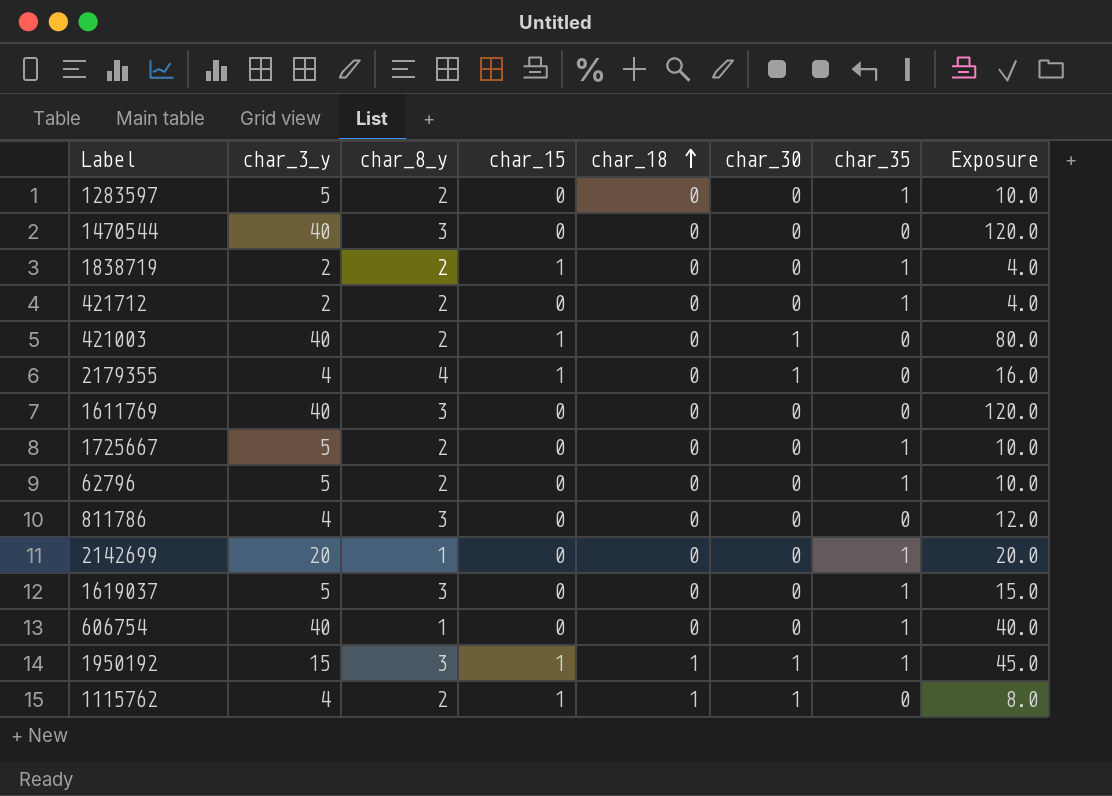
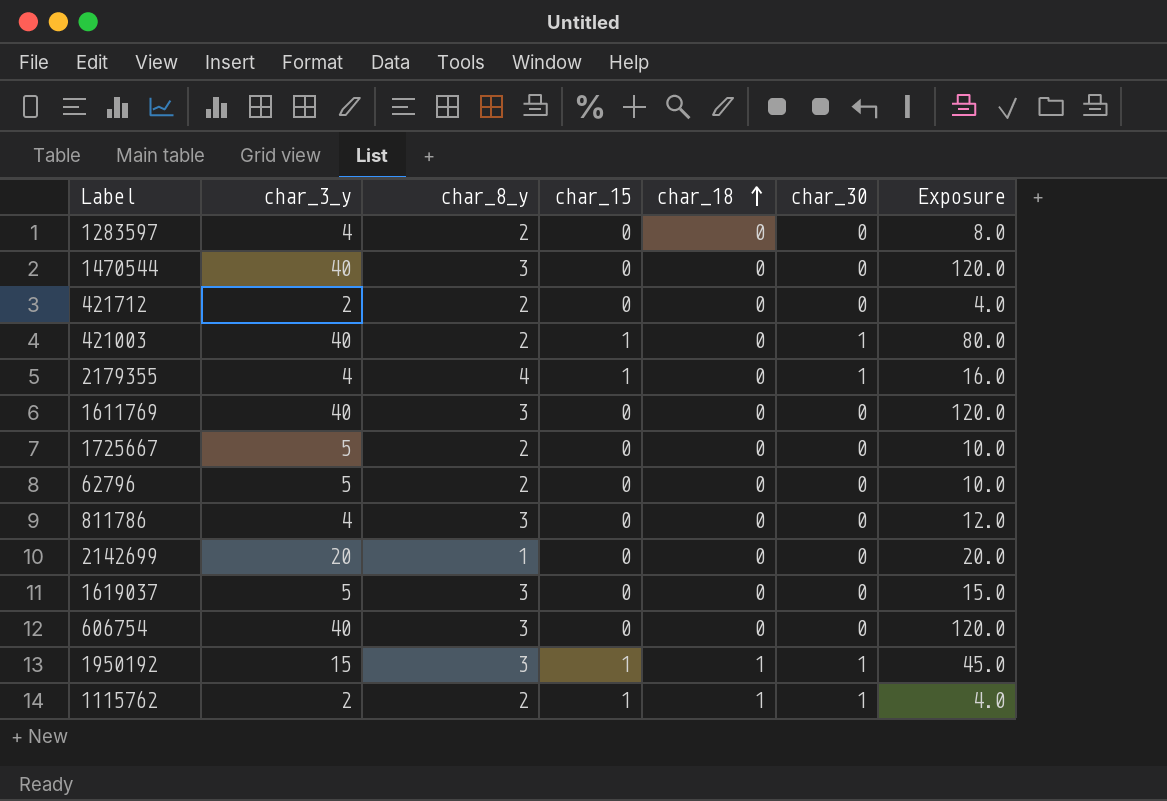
column char_35 | position: 7 -> none
row 1838719: 2 | 2 | 1 | 0 | 0 | 1 | 4.0 -> none
1283597 | char_3_y: 5 -> 4
1283597 | Exposure: 10.0 -> 8.0
606754 | char_8_y: 1 -> 3
606754 | Exposure: 40.0 -> 120.0
1115762 | char_3_y: 4 -> 2
1115762 | Exposure: 8.0 -> 4.0

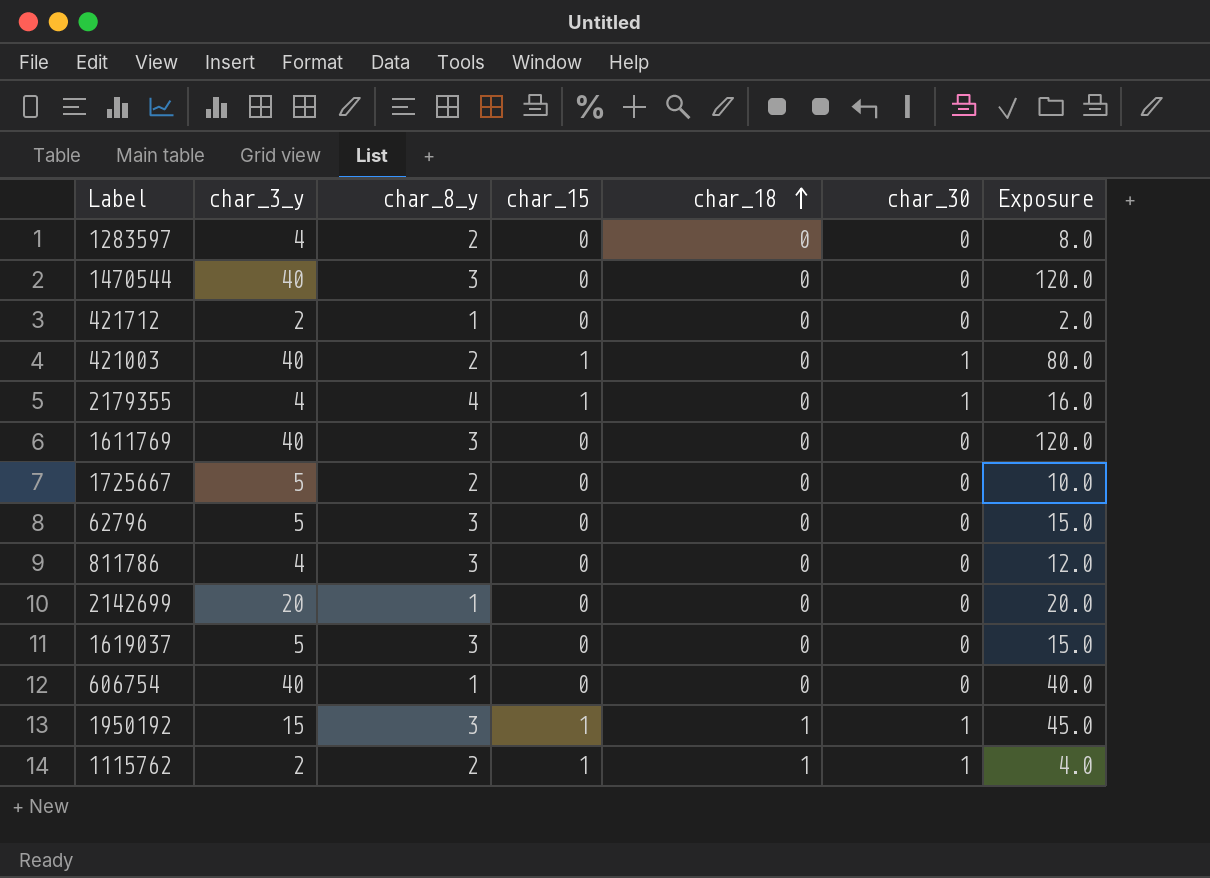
421712 | char_8_y: 2 -> 1
421712 | Exposure: 4.0 -> 2.0
62796 | char_8_y: 2 -> 3
62796 | Exposure: 10.0 -> 15.0
606754 | char_8_y: 3 -> 1
606754 | Exposure: 120.0 -> 40.0

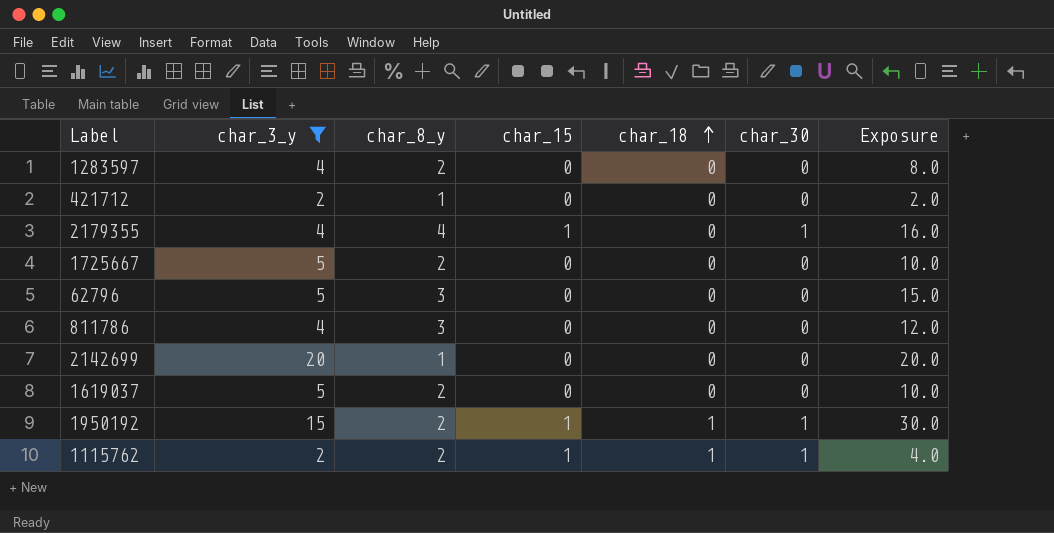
filter: none -> char_3_y != 40
1619037 | char_8_y: 3 -> 2
1619037 | Exposure: 15.0 -> 10.0
1950192 | char_8_y: 3 -> 2
1950192 | Exposure: 45.0 -> 30.0

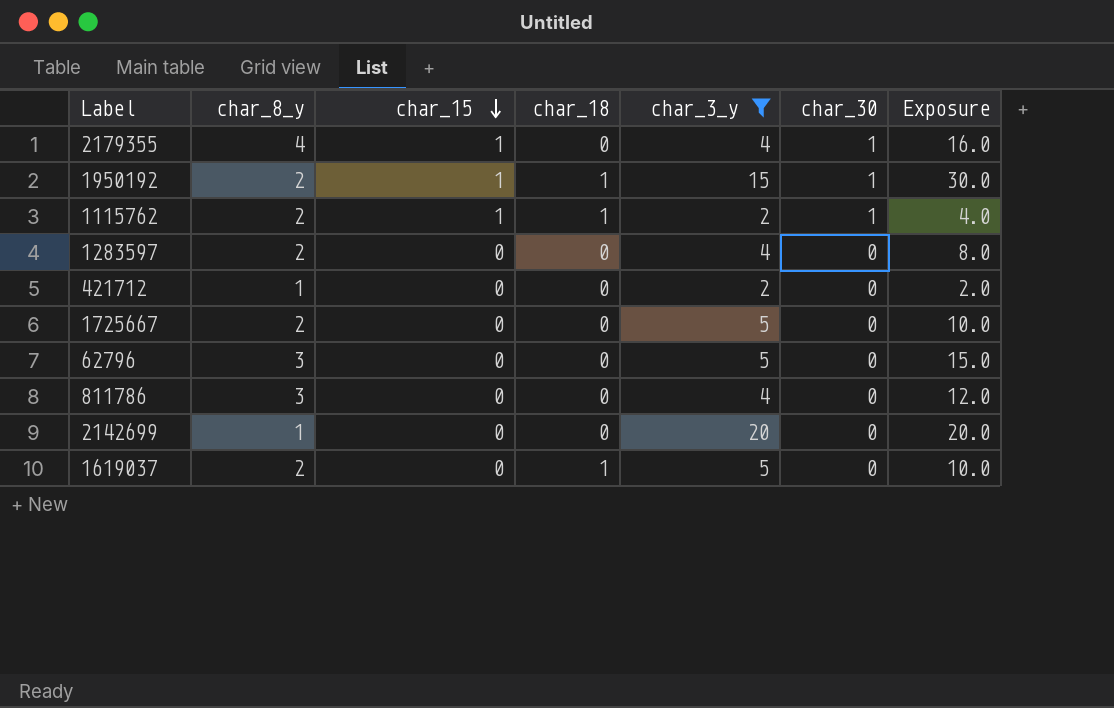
row order: char_18 ascending -> char_15 descending
column char_3_y | position: 2 -> 5
1619037 | char_18: 0 -> 1

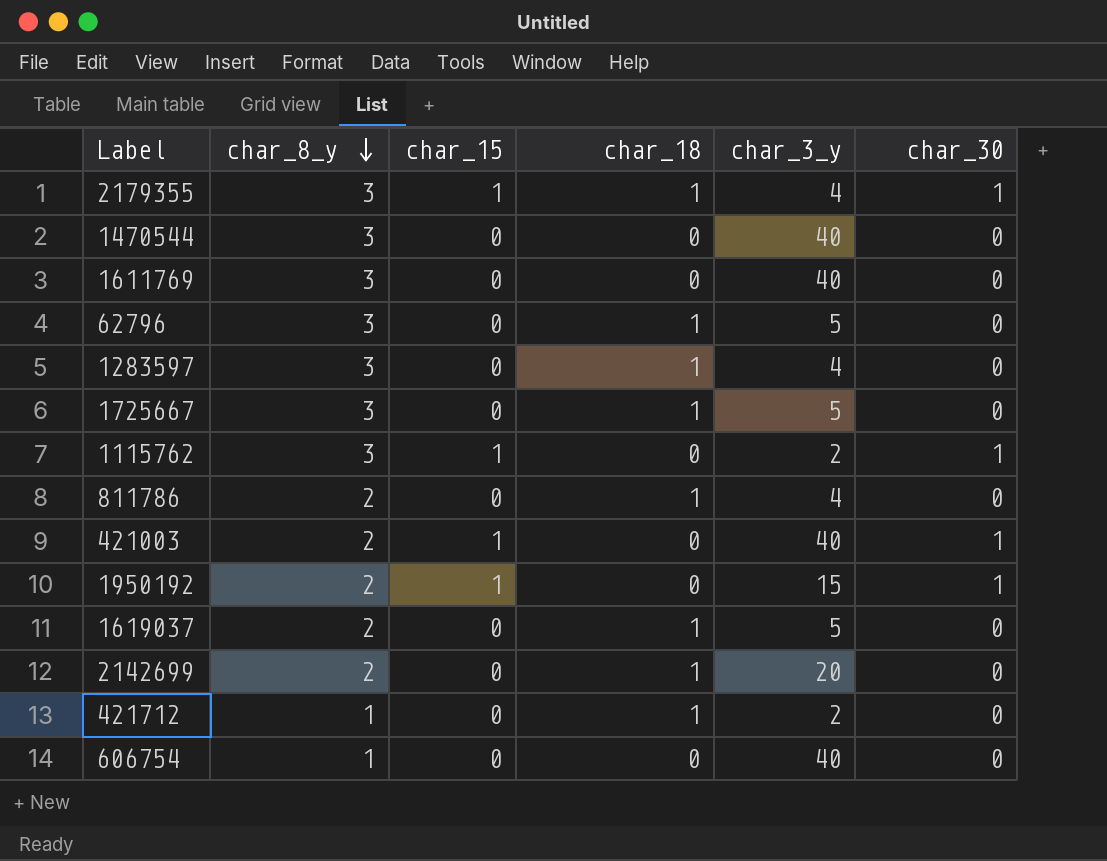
filter: char_3_y != 40 -> none
row order: char_15 descending -> char_8_y descending
column Exposure | formula: [char_8_y] * [char_3_y] -> none
2179355 | char_8_y: 4 -> 3
2179355 | char_18: 0 -> 1
62796 | char_18: 0 -> 1
1283597 | char_8_y: 2 -> 3
1283597 | char_18: 0 -> 1
1725667 | char_8_y: 2 -> 3
1725667 | char_18: 0 -> 1
1115762 | char_8_y: 2 -> 3
1115762 | char_18: 1 -> 0
811786 | char_8_y: 3 -> 2
811786 | char_18: 0 -> 1
1950192 | char_18: 1 -> 0
2142699 | char_8_y: 1 -> 2
2142699 | char_18: 0 -> 1
421712 | char_18: 0 -> 1

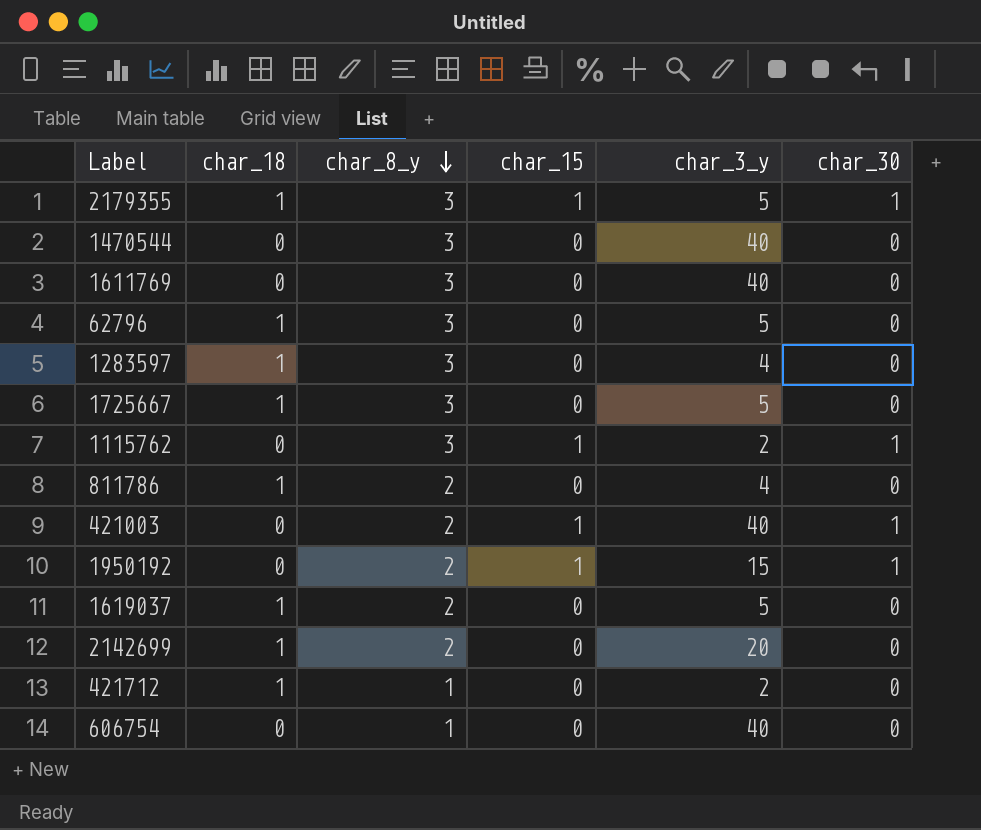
column char_18 | position: 4 -> 2
2179355 | char_3_y: 4 -> 5

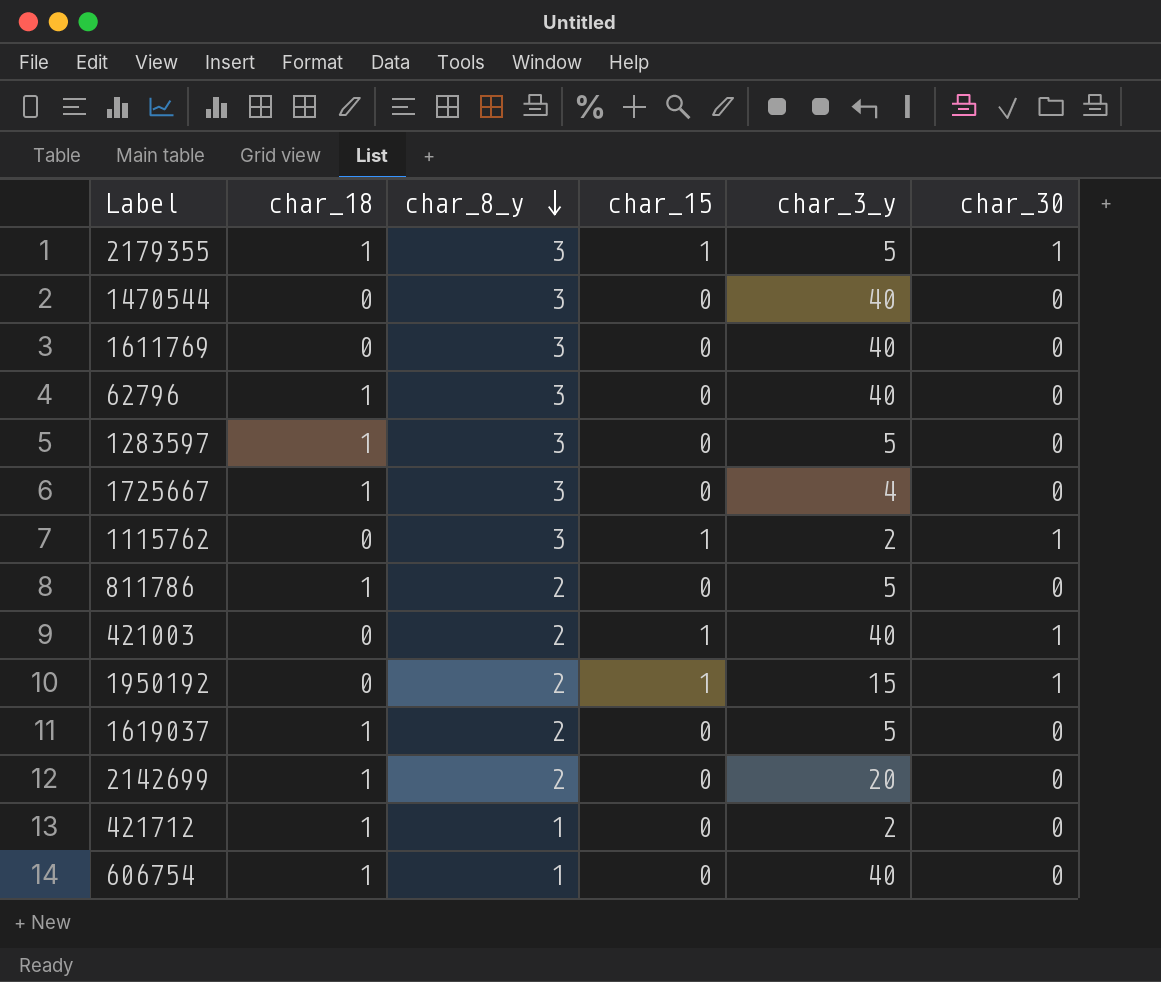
62796 | char_3_y: 5 -> 40
1283597 | char_3_y: 4 -> 5
1725667 | char_3_y: 5 -> 4
811786 | char_3_y: 4 -> 5
606754 | char_18: 0 -> 1

